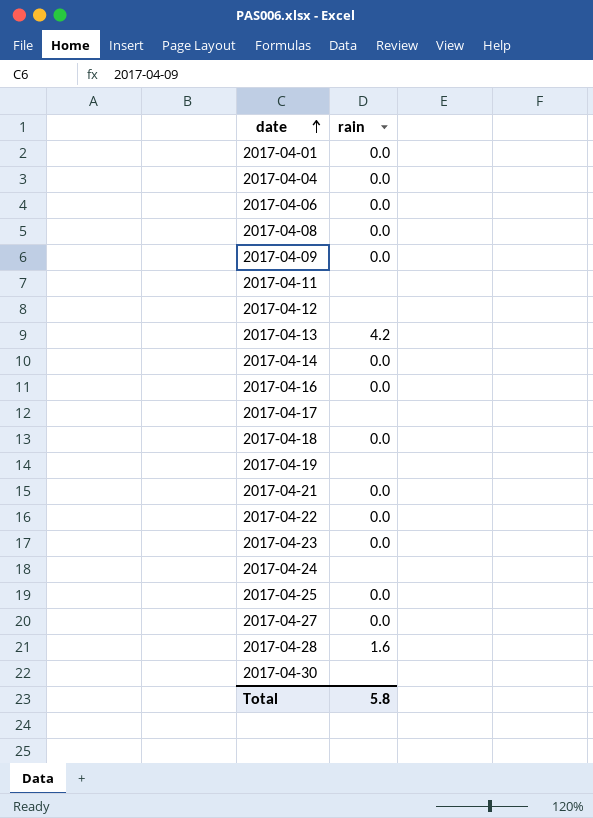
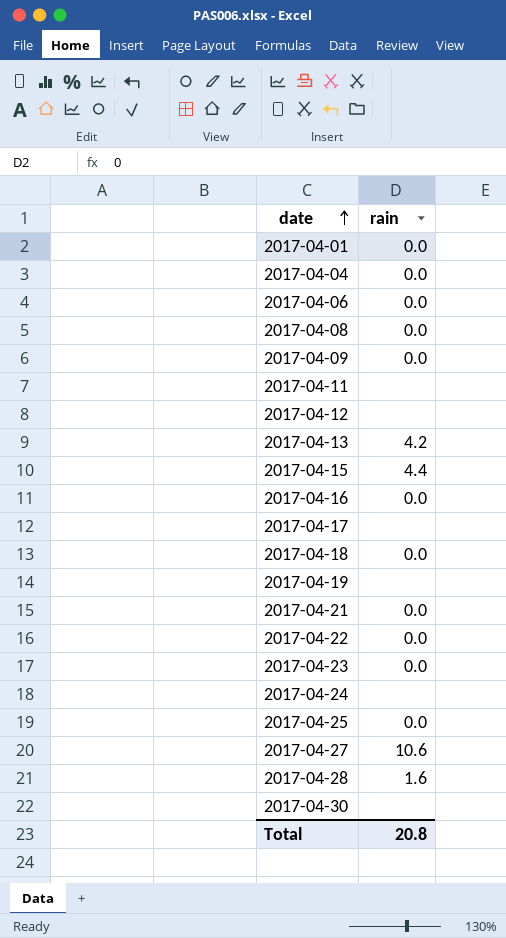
row 2017-04-14: 0.0 -> none
row 2017-04-15: none -> 4.4
2017-04-27 | rain: 0.0 -> 10.6
Total | rain: 5.8 -> 20.8

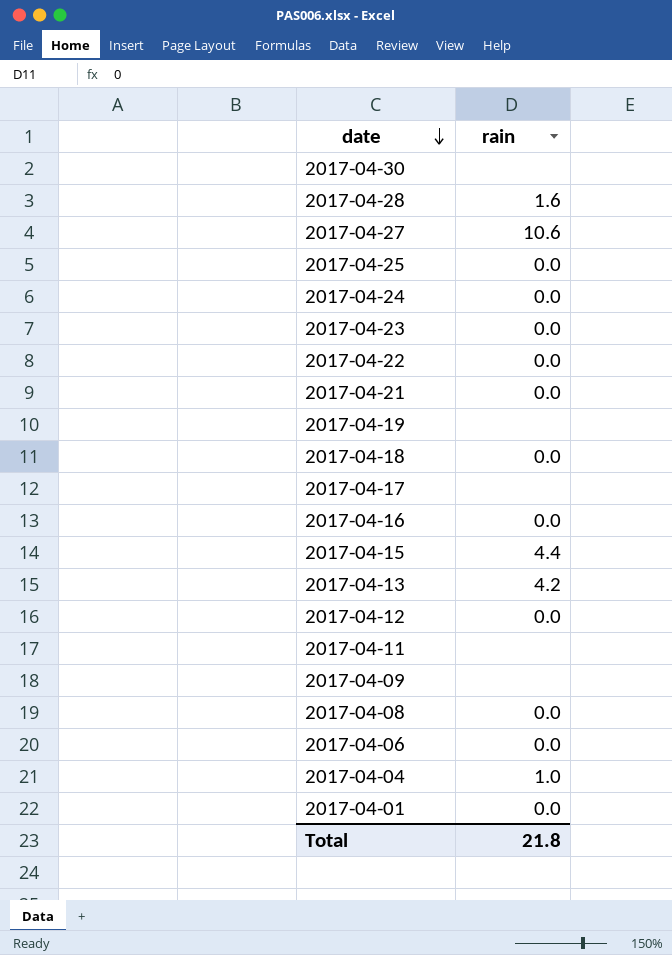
row order: date ascending -> date descending
2017-04-24 | rain: none -> 0.0
2017-04-12 | rain: none -> 0.0
2017-04-09 | rain: 0.0 -> none
2017-04-04 | rain: 0.0 -> 1.0
Total | rain: 20.8 -> 21.8

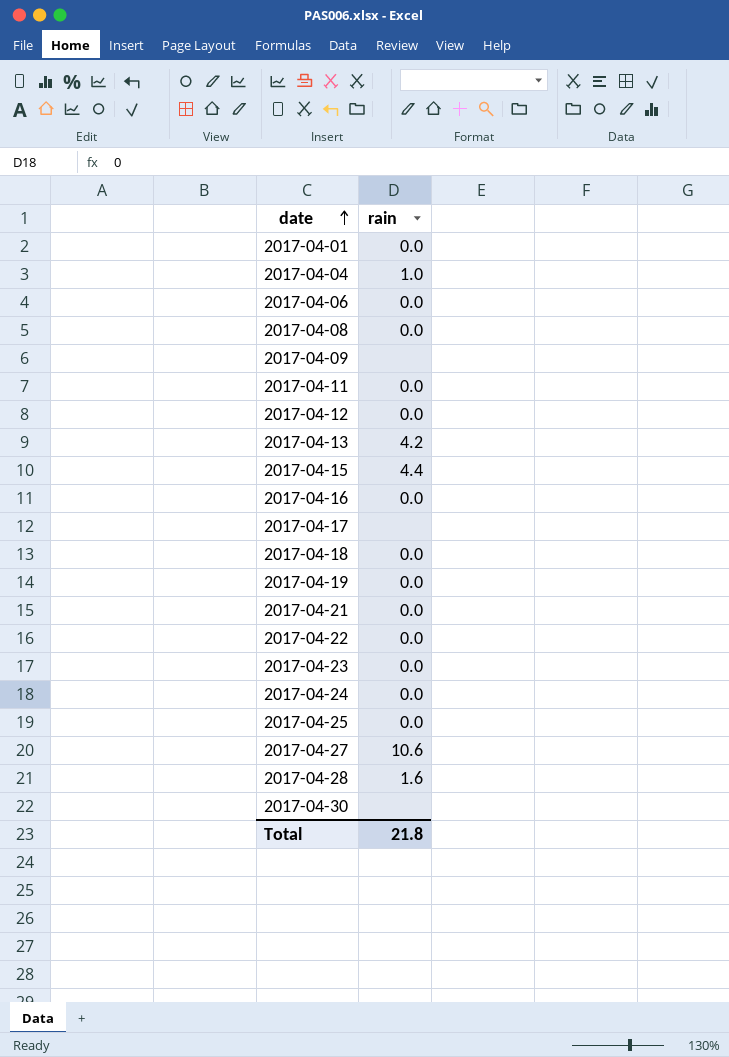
row order: date descending -> date ascending
2017-04-11 | rain: none -> 0.0
2017-04-19 | rain: none -> 0.0

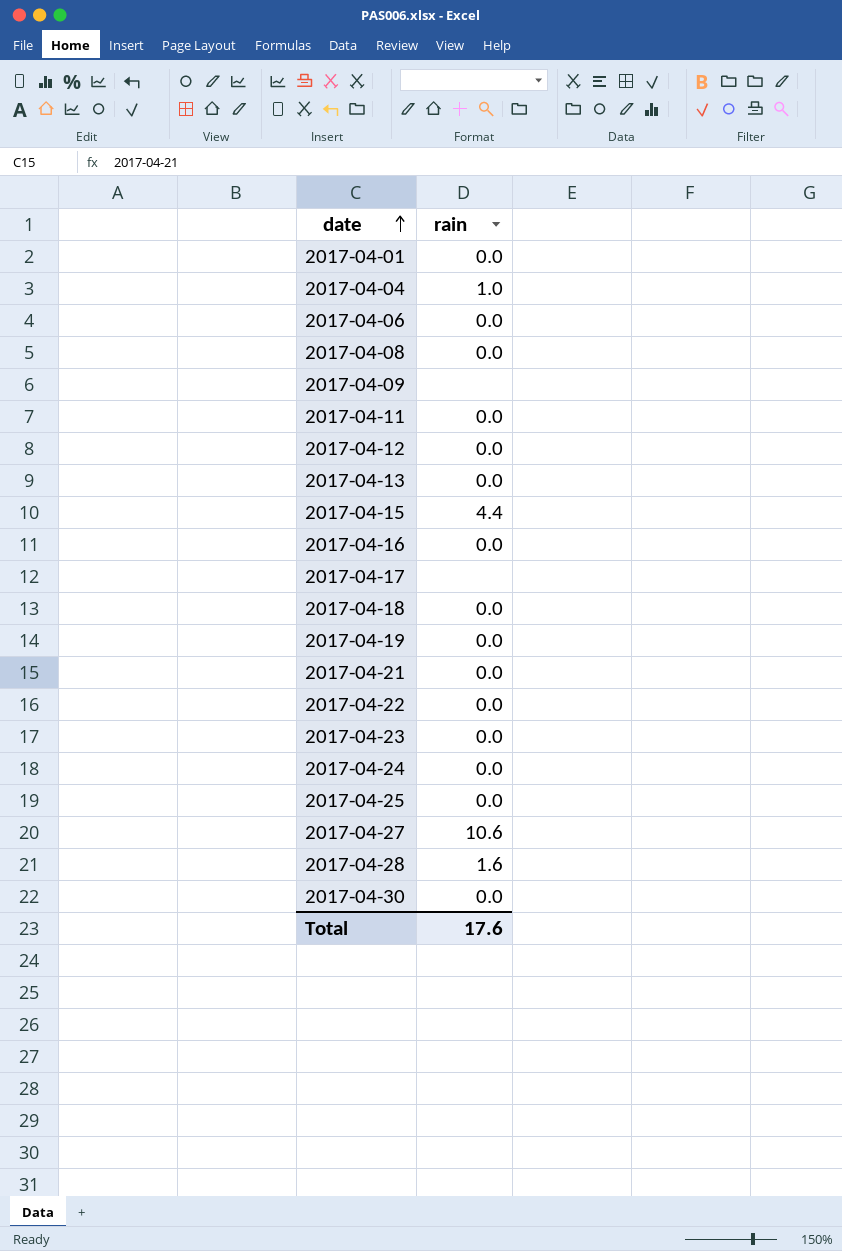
2017-04-13 | rain: 4.2 -> 0.0
2017-04-30 | rain: none -> 0.0
Total | rain: 21.8 -> 17.6

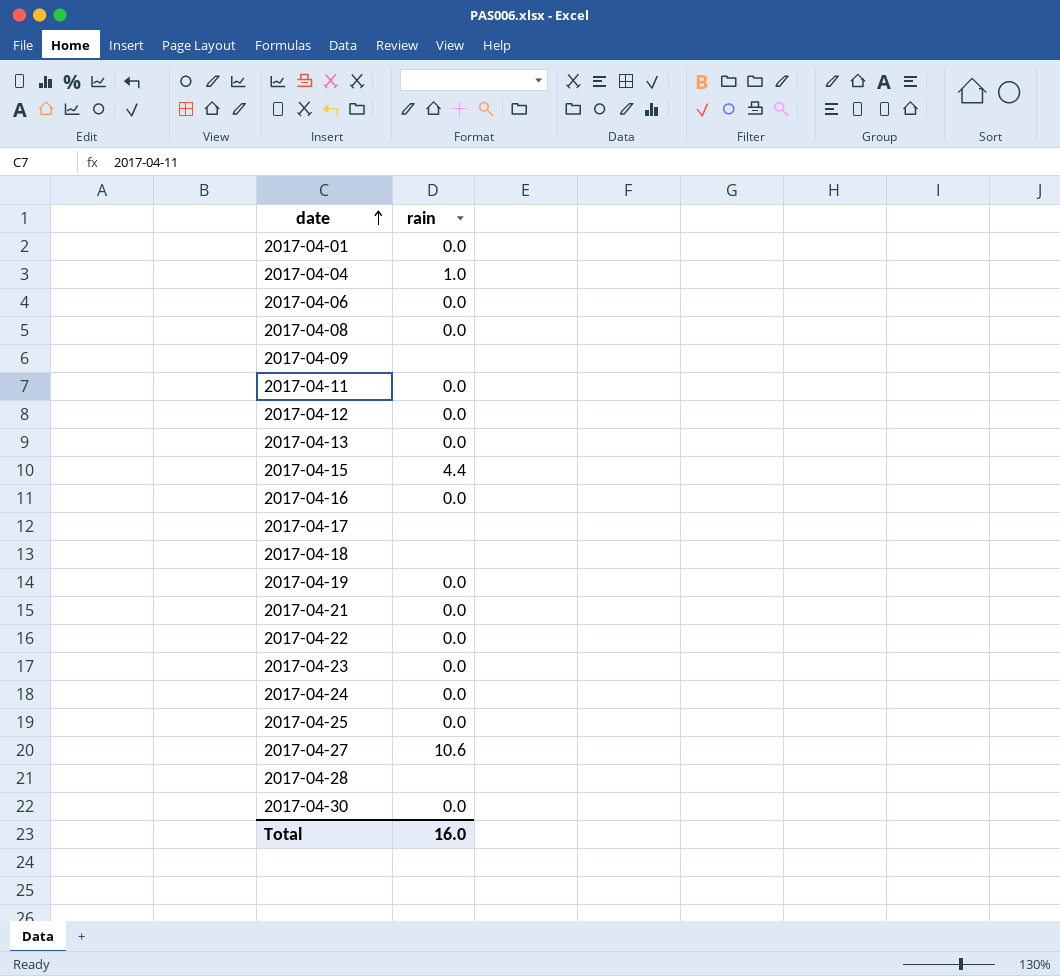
2017-04-18 | rain: 0.0 -> none
2017-04-28 | rain: 1.6 -> none
Total | rain: 17.6 -> 16.0

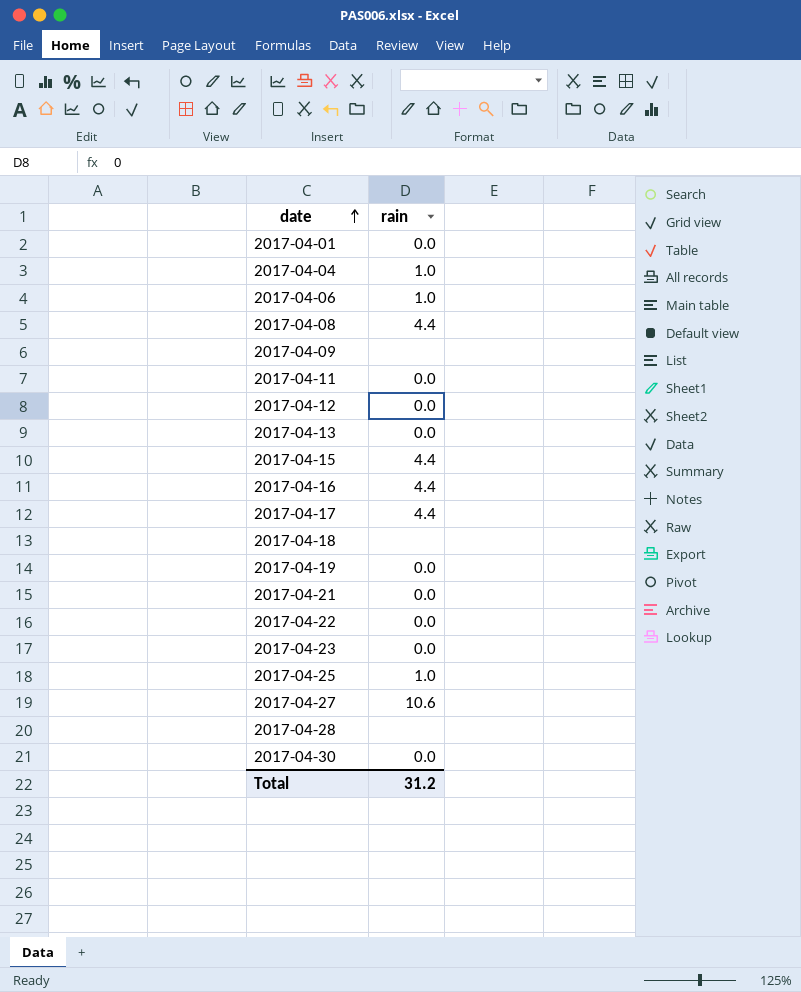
row 2017-04-24: 0.0 -> none
2017-04-06 | rain: 0.0 -> 1.0
2017-04-08 | rain: 0.0 -> 4.4
2017-04-16 | rain: 0.0 -> 4.4
2017-04-17 | rain: none -> 4.4
2017-04-25 | rain: 0.0 -> 1.0
Total | rain: 16.0 -> 31.2

